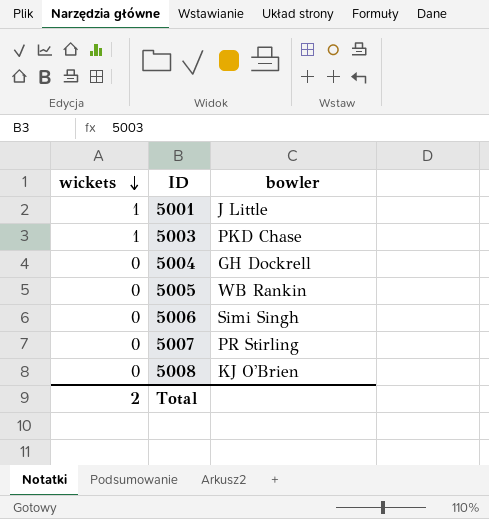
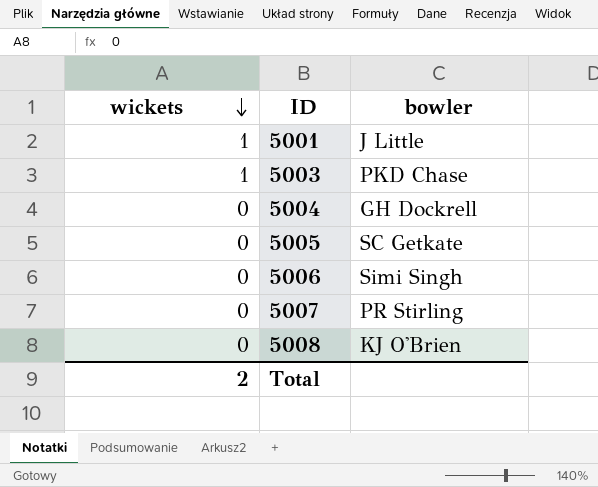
5005 | bowler: WB Rankin -> SC Getkate

